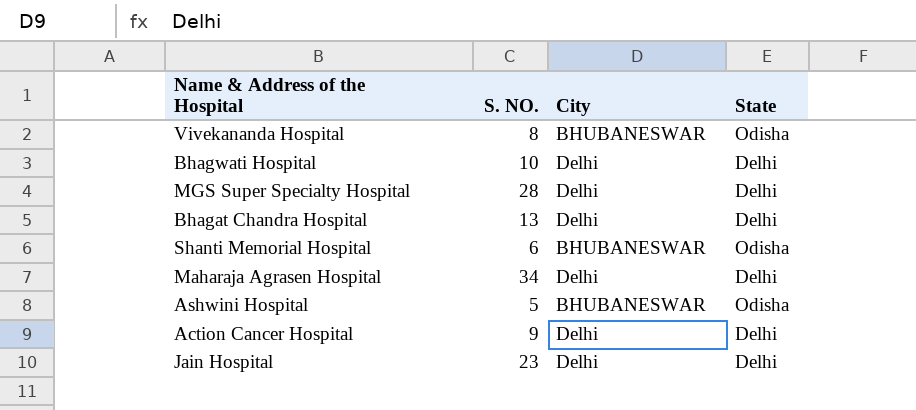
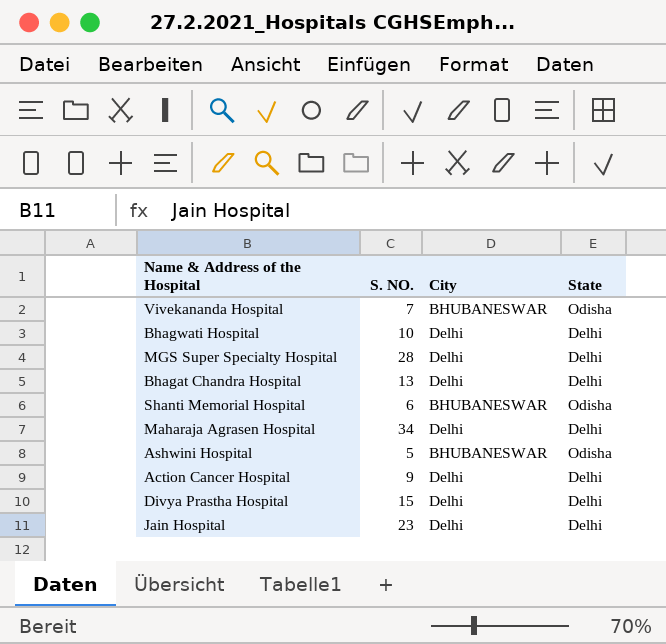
Vivekananda Hospital | S. NO.: 8 -> 7
row Divya Prastha Hospital: none -> 15 | Delhi | Delhi

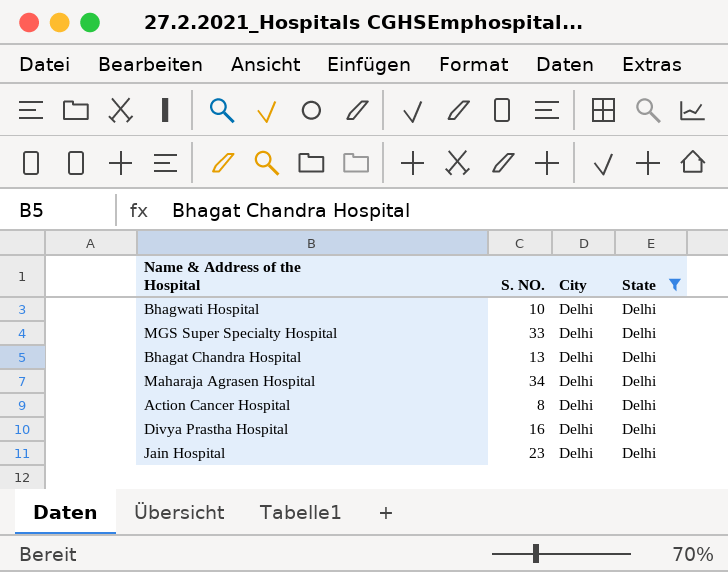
filter: none -> State = Delhi
MGS Super Specialty Hospital | S. NO.: 28 -> 33
Action Cancer Hospital | S. NO.: 9 -> 8
Divya Prastha Hospital | S. NO.: 15 -> 16

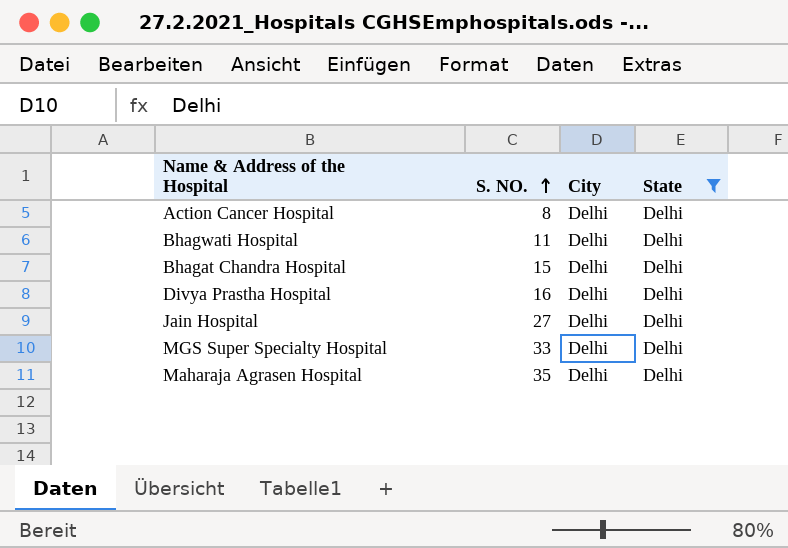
row order: none -> S. NO. ascending
Bhagwati Hospital | S. NO.: 10 -> 11
Bhagat Chandra Hospital | S. NO.: 13 -> 15
Jain Hospital | S. NO.: 23 -> 27
Maharaja Agrasen Hospital | S. NO.: 34 -> 35

